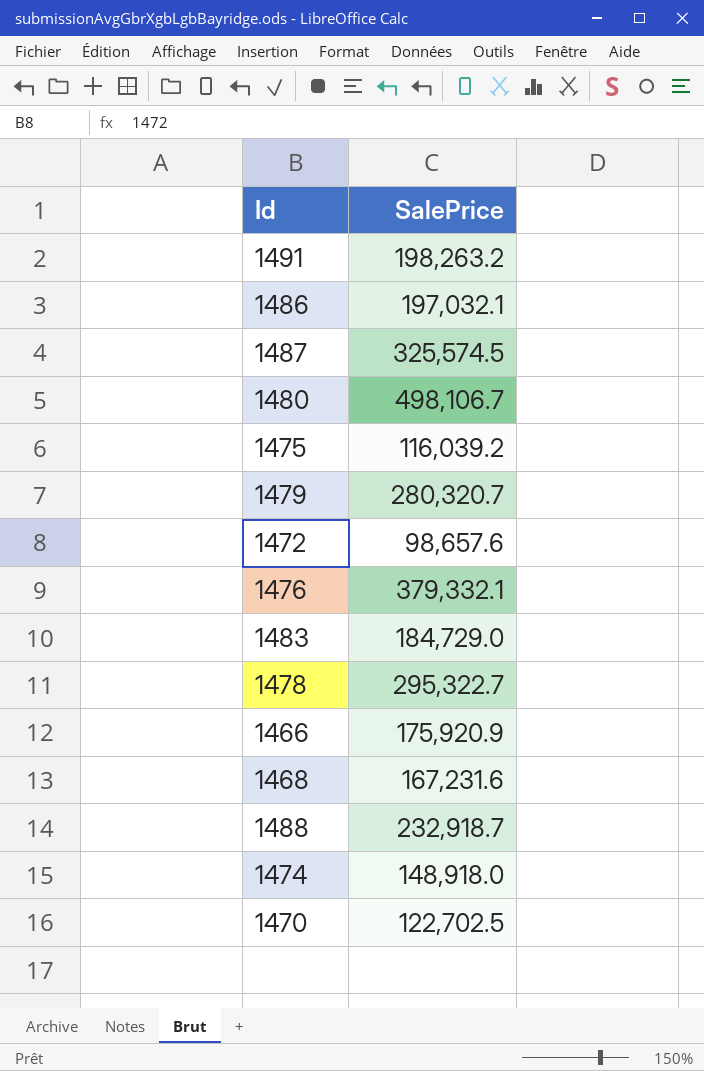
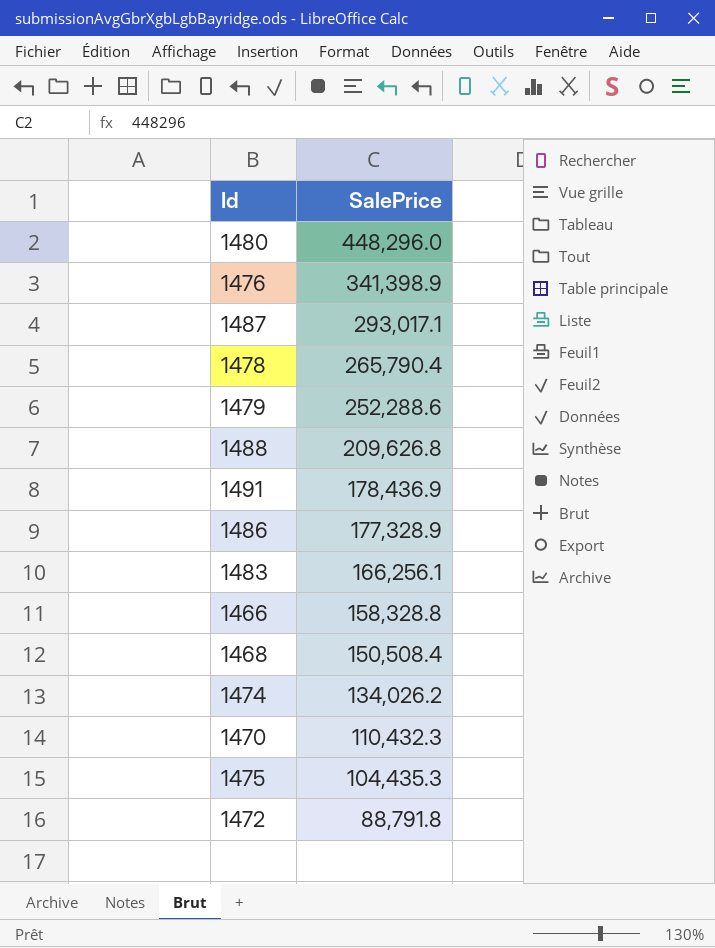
row order: none -> SalePrice descending
1480 | SalePrice: 498,106.7 -> 448,296.0
1476 | SalePrice: 379,332.1 -> 341,398.9
1487 | SalePrice: 325,574.5 -> 293,017.1
1478 | SalePrice: 295,322.7 -> 265,790.4
1479 | SalePrice: 280,320.7 -> 252,288.6
1488 | SalePrice: 232,918.7 -> 209,626.8
1491 | SalePrice: 198,263.2 -> 178,436.9
1486 | SalePrice: 197,032.1 -> 177,328.9
1483 | SalePrice: 184,729.0 -> 166,256.1
1466 | SalePrice: 175,920.9 -> 158,328.8
1468 | SalePrice: 167,231.6 -> 150,508.4
1474 | SalePrice: 148,918.0 -> 134,026.2
1470 | SalePrice: 122,702.5 -> 110,432.3
1475 | SalePrice: 116,039.2 -> 104,435.3
1472 | SalePrice: 98,657.6 -> 88,791.8

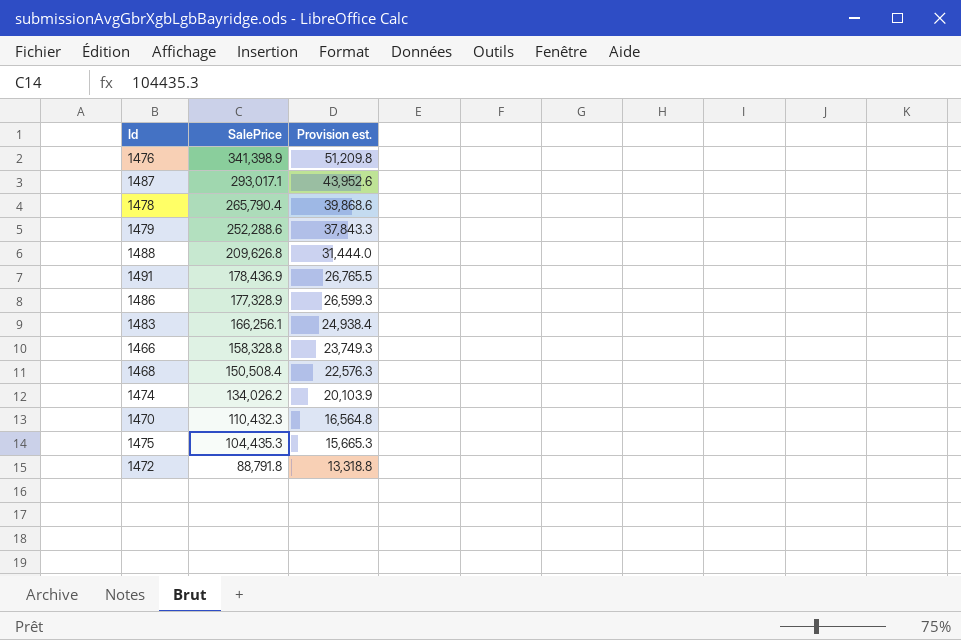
column Provision est. | formula: none -> [SalePrice] * 0.15
row 1480: 448,296.0 -> none

